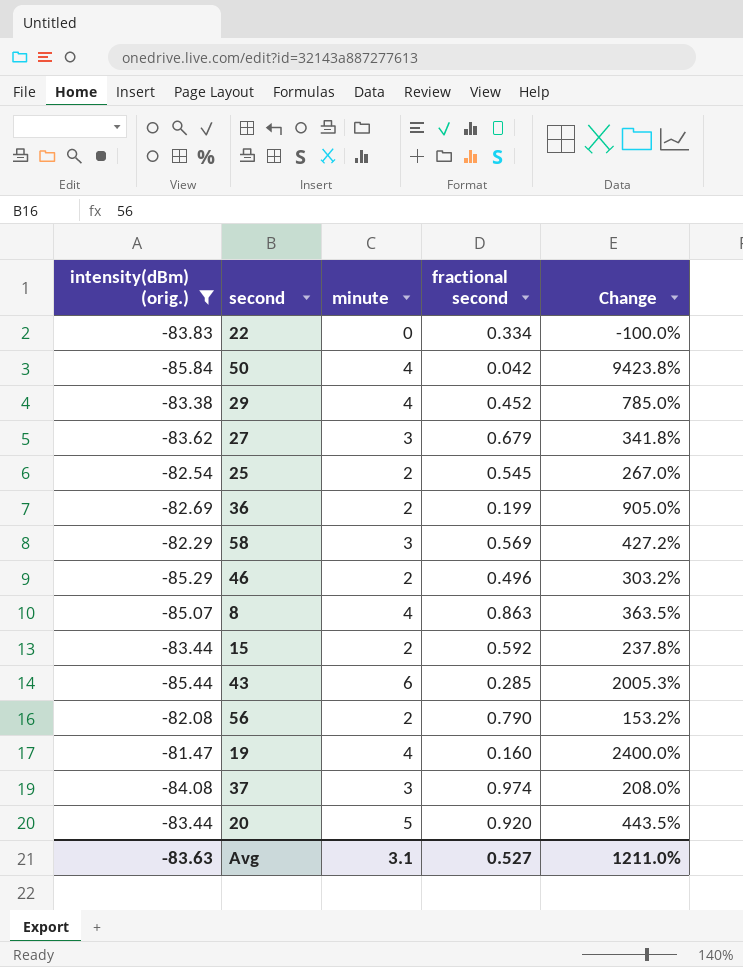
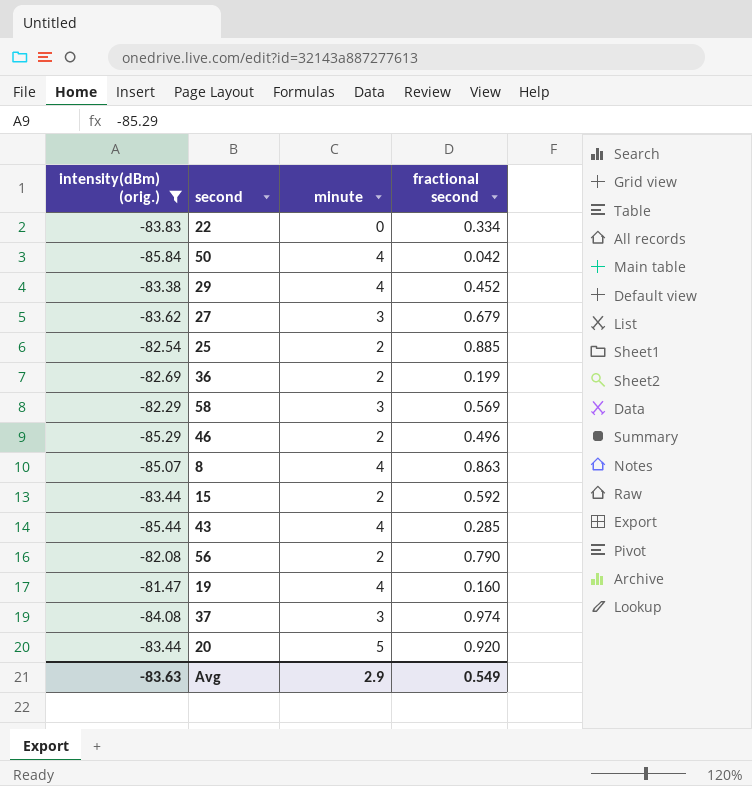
column Change | formula: ([minute] - [fractional second]) / [fractional second] -> none
25 | fractional second: 0.545 -> 0.885
43 | minute: 6 -> 4
Avg | minute: 3.1 -> 2.9
Avg | fractional second: 0.527 -> 0.549

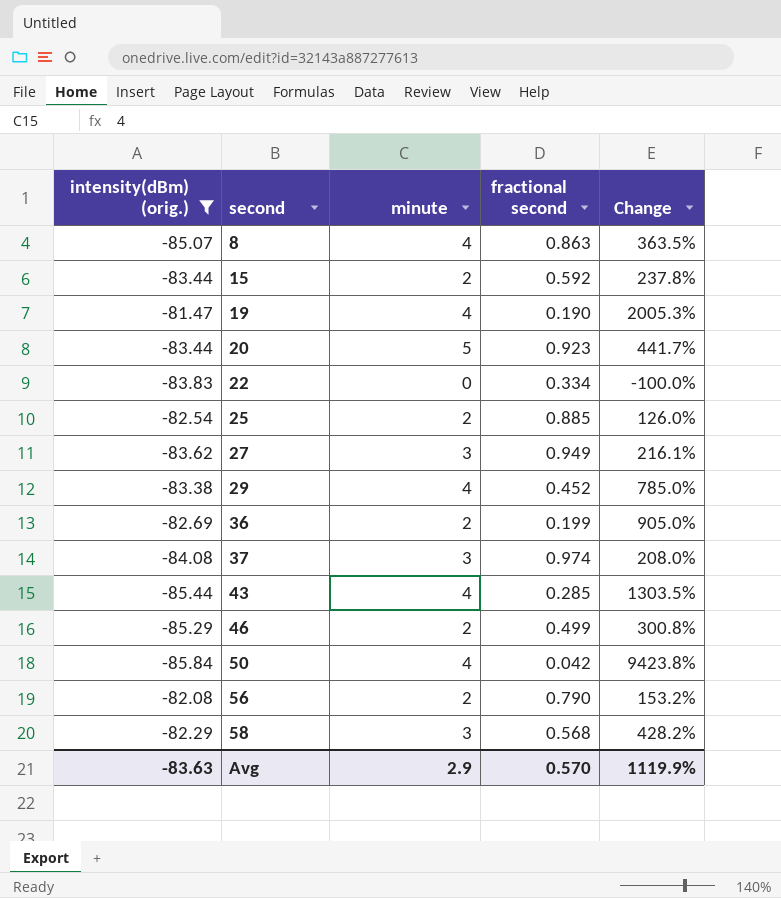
row order: none -> second ascending
column Change | formula: none -> ([minute] - [fractional second]) / [fractional second]
19 | fractional second: 0.160 -> 0.190
20 | fractional second: 0.920 -> 0.923
27 | fractional second: 0.679 -> 0.949
46 | fractional second: 0.496 -> 0.499
58 | fractional second: 0.569 -> 0.568
Avg | fractional second: 0.549 -> 0.570

